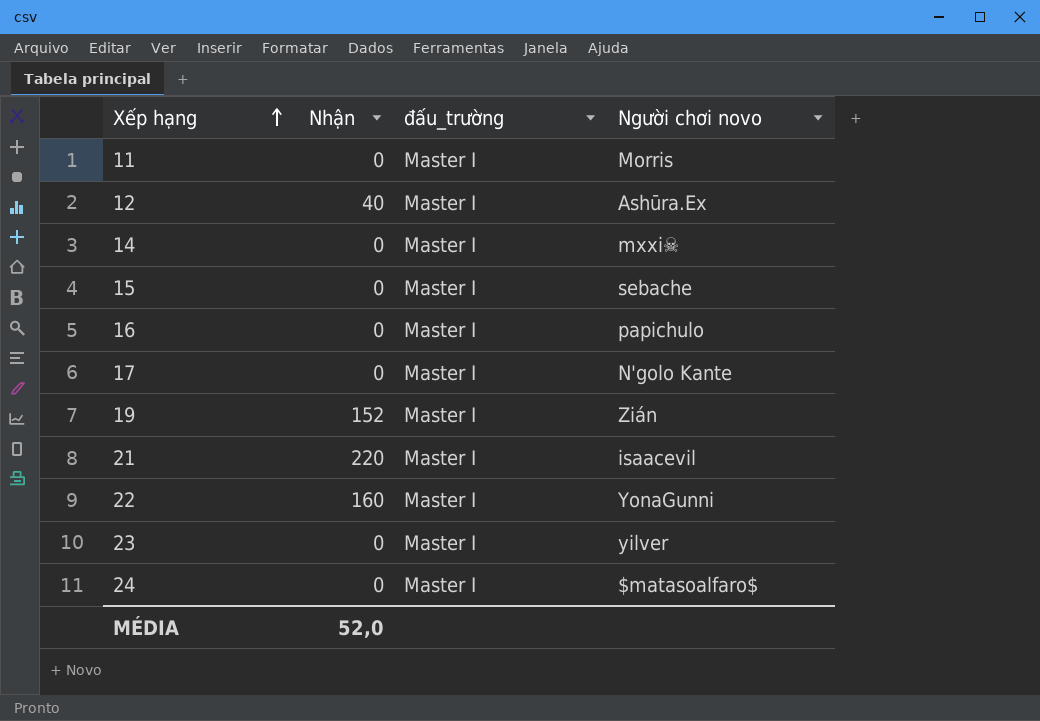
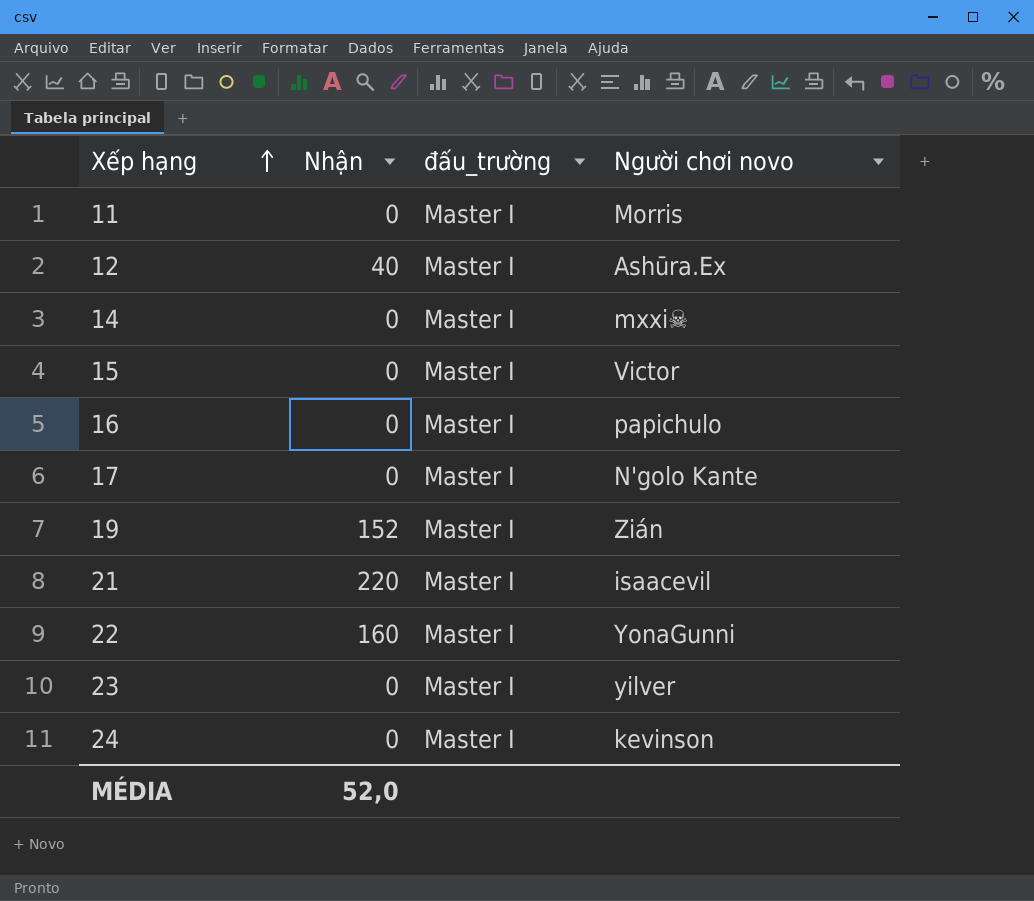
15 | Người chơi novo: sebache -> Victor
24 | Người chơi novo: $matasoalfaro$ -> kevinson

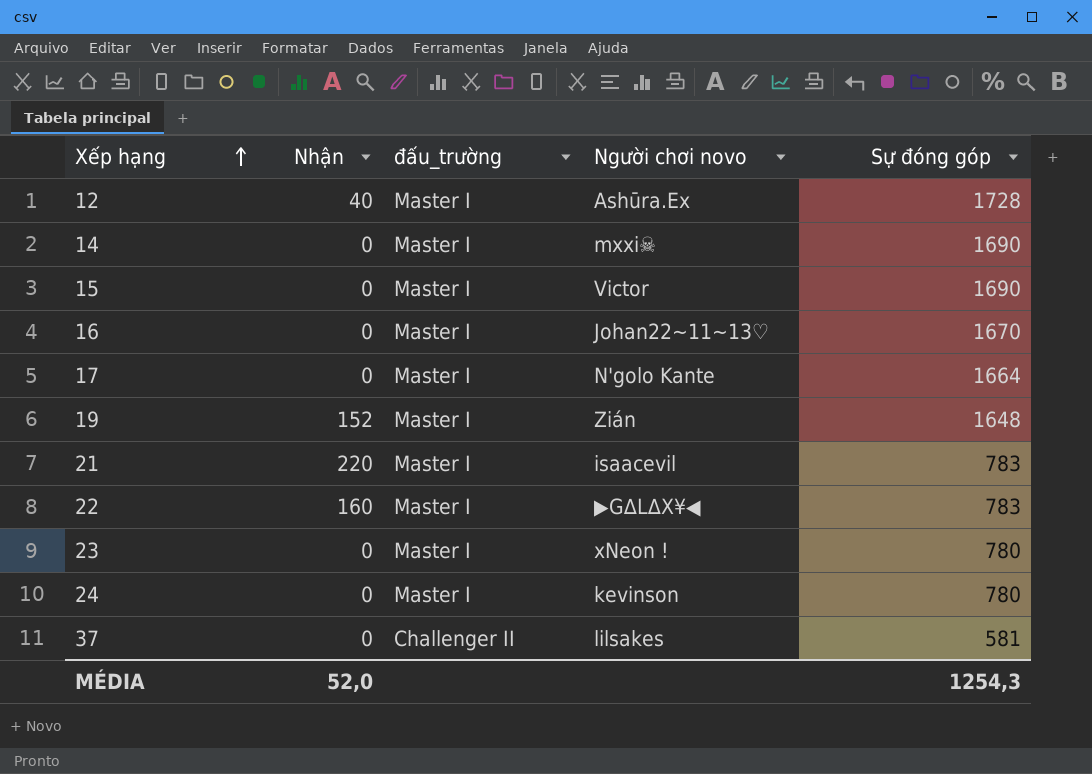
column Sự đóng góp | position: none -> 5
row 11: 0 | Master I | Morris -> none
16 | Người chơi novo: papichulo -> Johan22~11~13♡
22 | Người chơi novo: YonaGunni -> ▶G∆L∆X¥◀
23 | Người chơi novo: yilver -> xNeon !
row 37: none -> 0 | Challenger II | lilsakes | 581

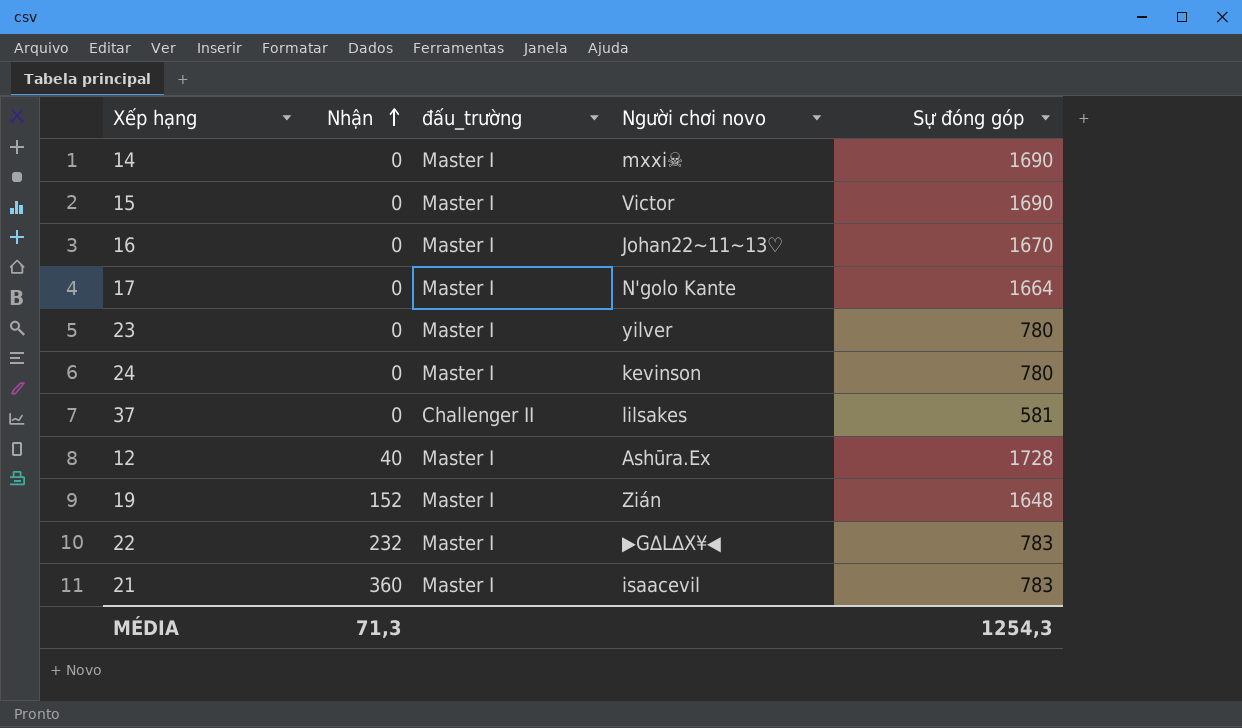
row order: Xếp hạng ascending -> Nhận ascending
23 | Người chơi novo: xNeon ! -> yilver
22 | Nhận: 160 -> 232
21 | Nhận: 220 -> 360
MÉDIA | Nhận: 52,0 -> 71,3

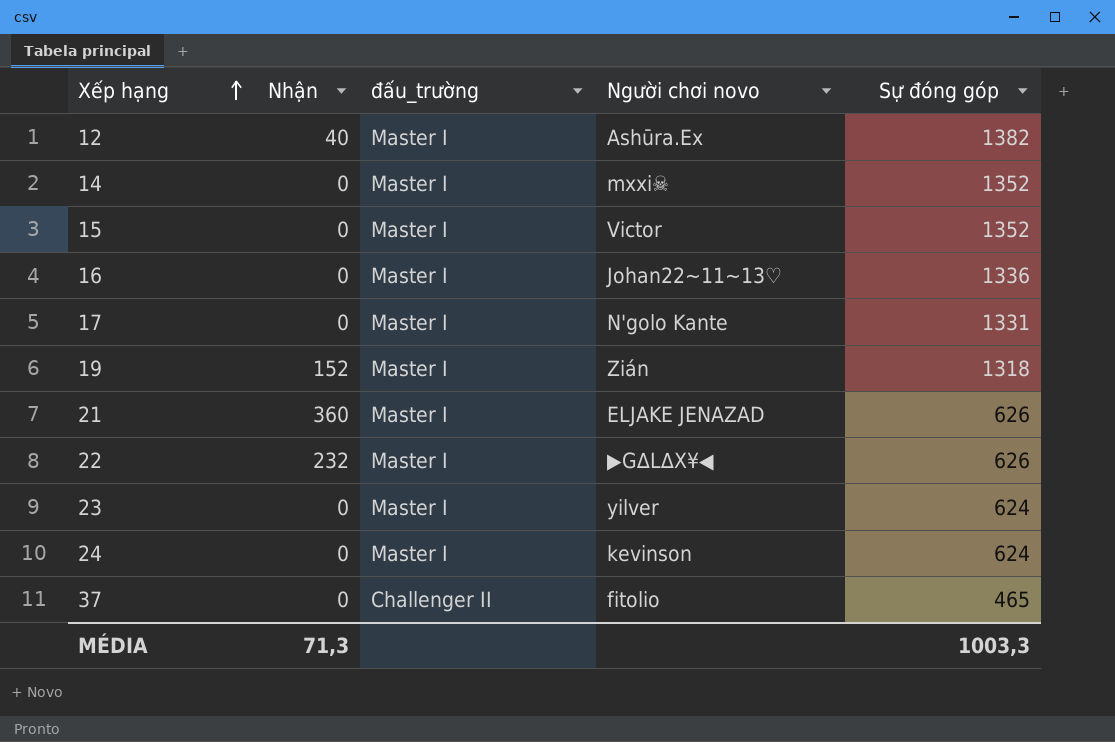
row order: Nhận ascending -> Xếp hạng ascending
12 | Sự đóng góp: 1728 -> 1382
14 | Sự đóng góp: 1690 -> 1352
15 | Sự đóng góp: 1690 -> 1352
16 | Sự đóng góp: 1670 -> 1336
17 | Sự đóng góp: 1664 -> 1331
19 | Sự đóng góp: 1648 -> 1318
21 | Người chơi novo: isaacevil -> ELJAKE JENAZAD
21 | Sự đóng góp: 783 -> 626
22 | Sự đóng góp: 783 -> 626
23 | Sự đóng góp: 780 -> 624
24 | Sự đóng góp: 780 -> 624
37 | Người chơi novo: lilsakes -> fitolio
37 | Sự đóng góp: 581 -> 465
MÉDIA | Sự đóng góp: 1254,3 -> 1003,3

